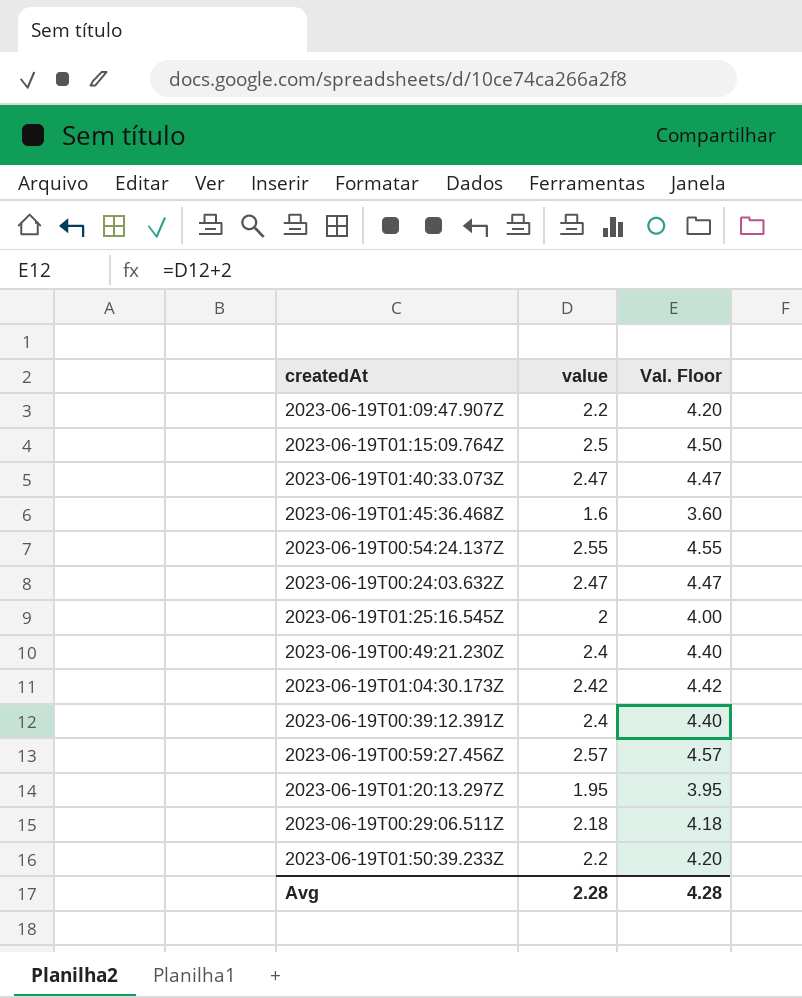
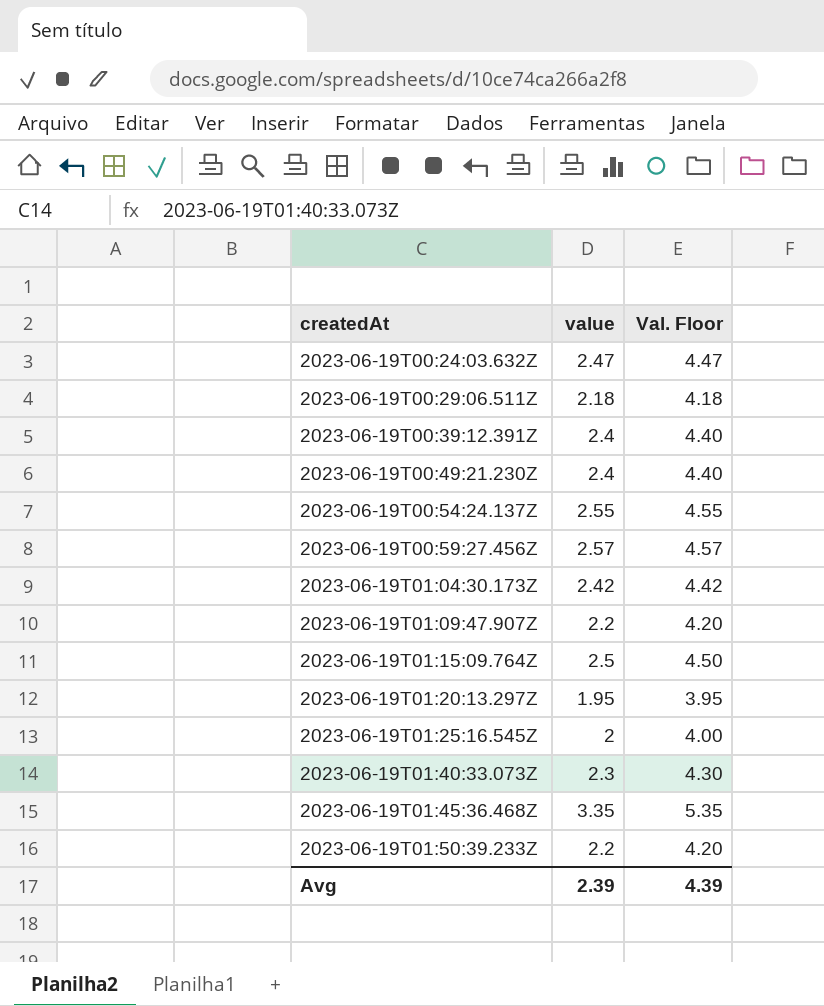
row order: none -> createdAt ascending
2023-06-19T01:40:33.073Z | value: 2.47 -> 2.3
2023-06-19T01:40:33.073Z | Val. Floor: 4.47 -> 4.30
2023-06-19T01:45:36.468Z | value: 1.6 -> 3.35
2023-06-19T01:45:36.468Z | Val. Floor: 3.60 -> 5.35
Avg | value: 2.28 -> 2.39
Avg | Val. Floor: 4.28 -> 4.39

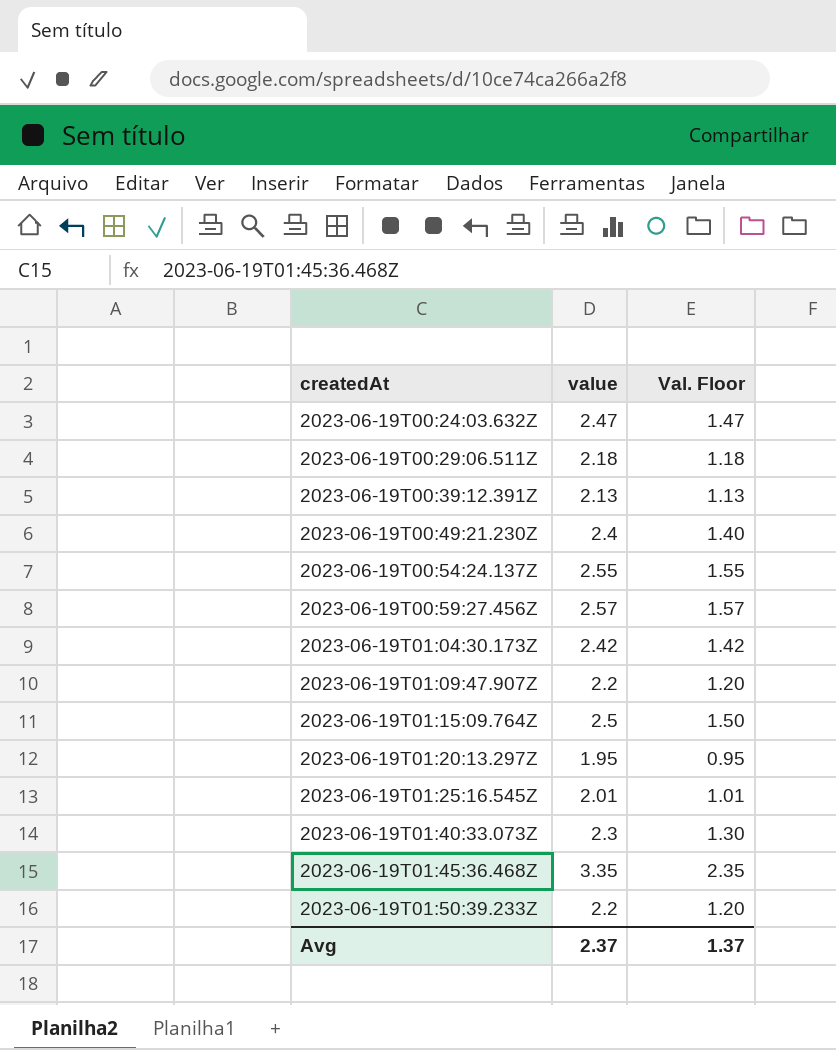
column Val. Floor | formula: [value] + 2 -> [value] - 1
2023-06-19T00:39:12.391Z | value: 2.4 -> 2.13
2023-06-19T01:25:16.545Z | value: 2 -> 2.01
Avg | value: 2.39 -> 2.37
Avg | Val. Floor: 4.39 -> 1.37

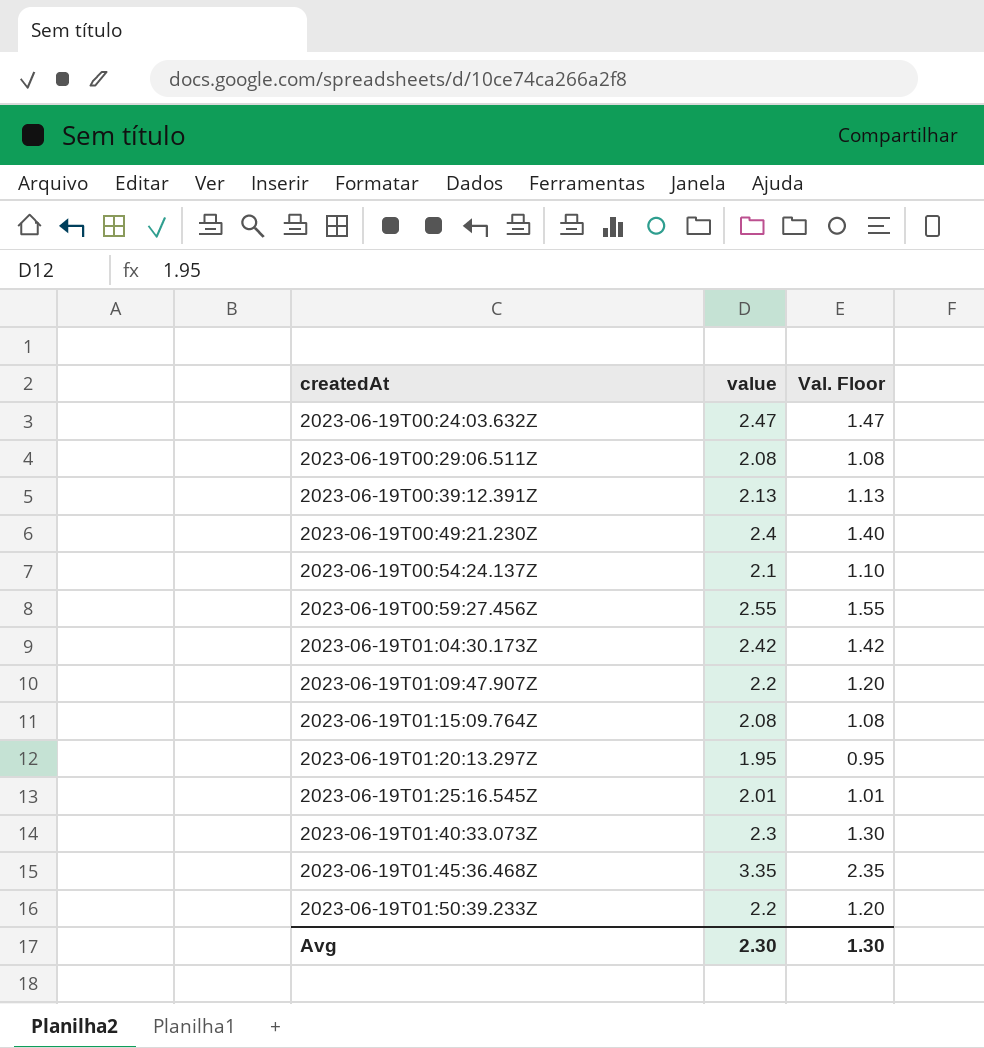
2023-06-19T00:29:06.511Z | value: 2.18 -> 2.08
2023-06-19T00:29:06.511Z | Val. Floor: 1.18 -> 1.08
2023-06-19T00:54:24.137Z | value: 2.55 -> 2.1
2023-06-19T00:54:24.137Z | Val. Floor: 1.55 -> 1.10
2023-06-19T00:59:27.456Z | value: 2.57 -> 2.55
2023-06-19T00:59:27.456Z | Val. Floor: 1.57 -> 1.55
2023-06-19T01:15:09.764Z | value: 2.5 -> 2.08
2023-06-19T01:15:09.764Z | Val. Floor: 1.50 -> 1.08
Avg | value: 2.37 -> 2.30
Avg | Val. Floor: 1.37 -> 1.30

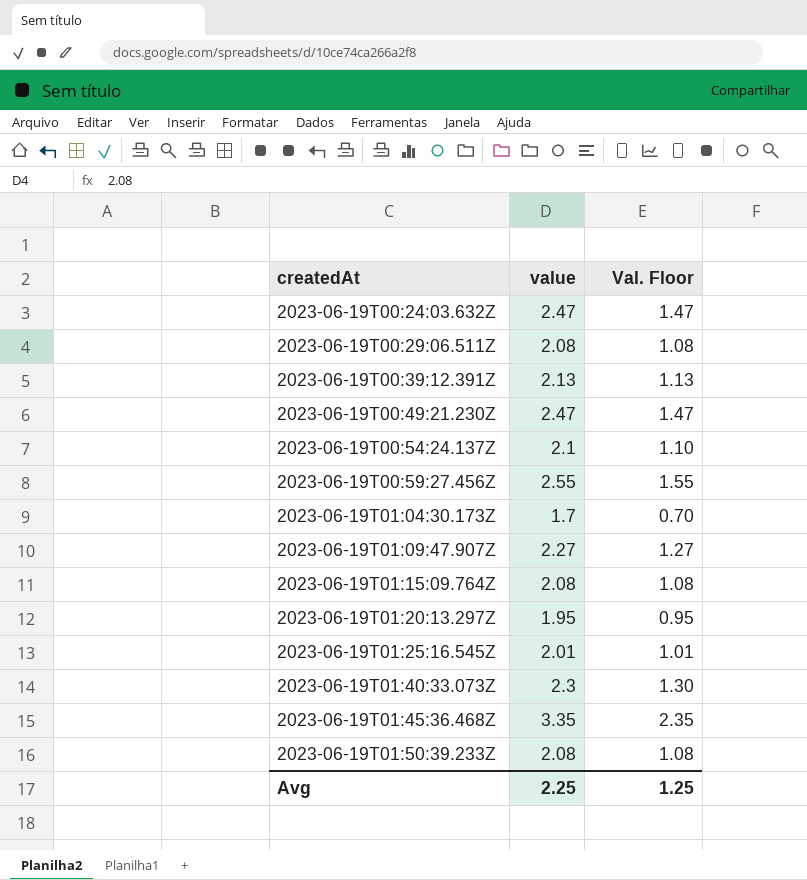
2023-06-19T00:49:21.230Z | value: 2.4 -> 2.47
2023-06-19T00:49:21.230Z | Val. Floor: 1.40 -> 1.47
2023-06-19T01:04:30.173Z | value: 2.42 -> 1.7
2023-06-19T01:04:30.173Z | Val. Floor: 1.42 -> 0.70
2023-06-19T01:09:47.907Z | value: 2.2 -> 2.27
2023-06-19T01:09:47.907Z | Val. Floor: 1.20 -> 1.27
2023-06-19T01:50:39.233Z | value: 2.2 -> 2.08
2023-06-19T01:50:39.233Z | Val. Floor: 1.20 -> 1.08
Avg | value: 2.30 -> 2.25
Avg | Val. Floor: 1.30 -> 1.25

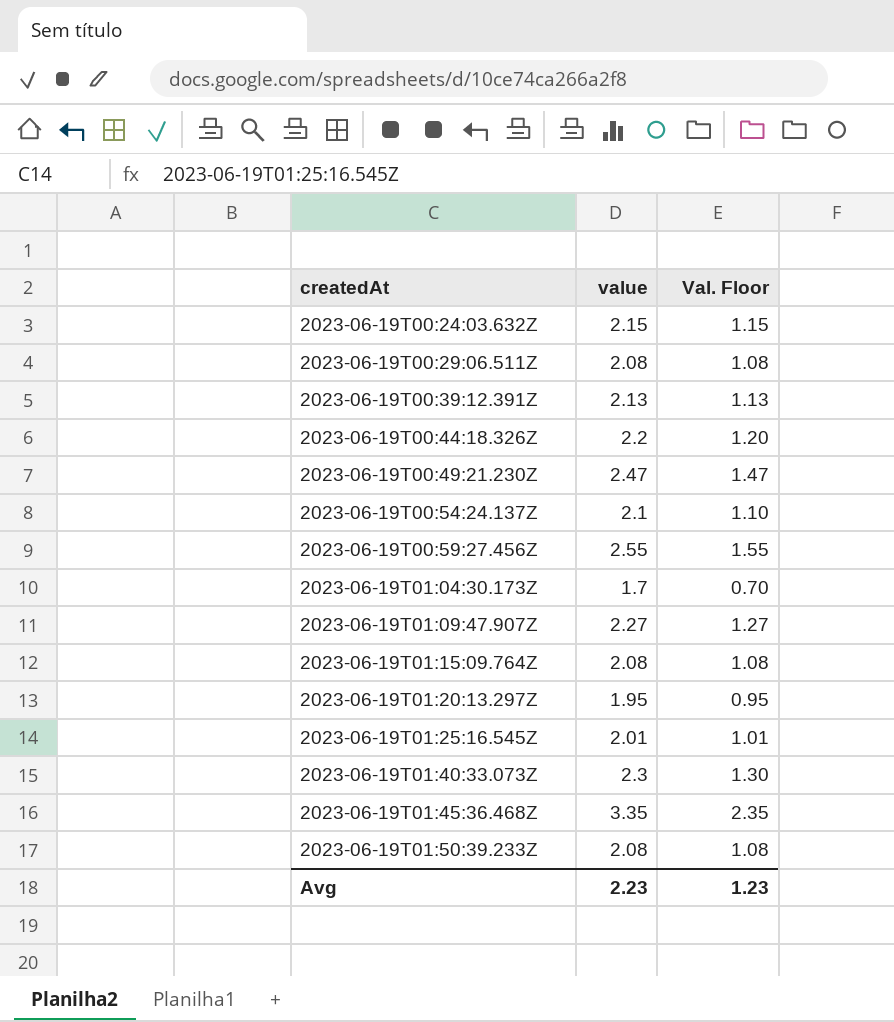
2023-06-19T00:24:03.632Z | value: 2.47 -> 2.15
2023-06-19T00:24:03.632Z | Val. Floor: 1.47 -> 1.15
row 2023-06-19T00:44:18.326Z: none -> 2.2 | 1.20
Avg | value: 2.25 -> 2.23
Avg | Val. Floor: 1.25 -> 1.23

